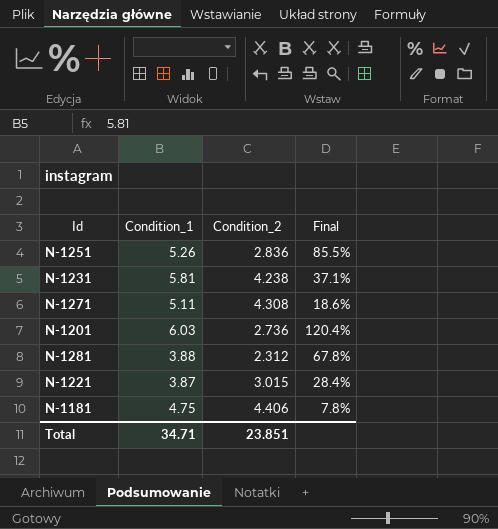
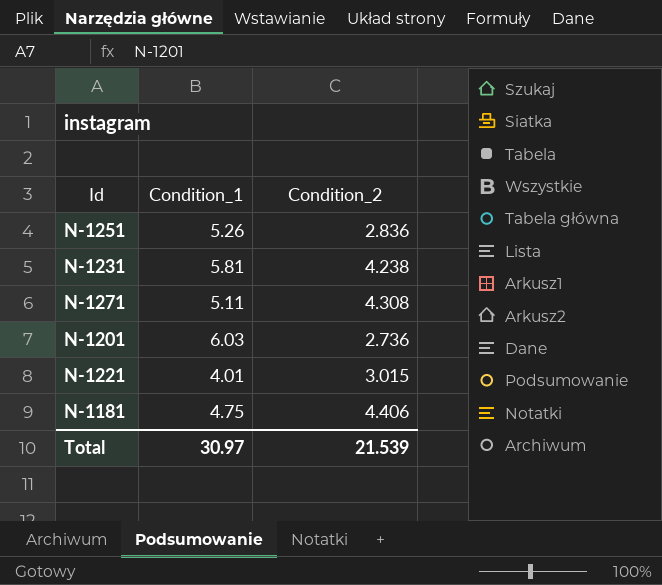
column Final | formula: ([Condition_1] - [Condition_2]) / [Condition_2] -> none
row N-1281: 3.88 | 2.312 | 67.8% -> none
N-1221 | Condition_1: 3.87 -> 4.01
Total | Condition_1: 34.71 -> 30.97
Total | Condition_2: 23.851 -> 21.539

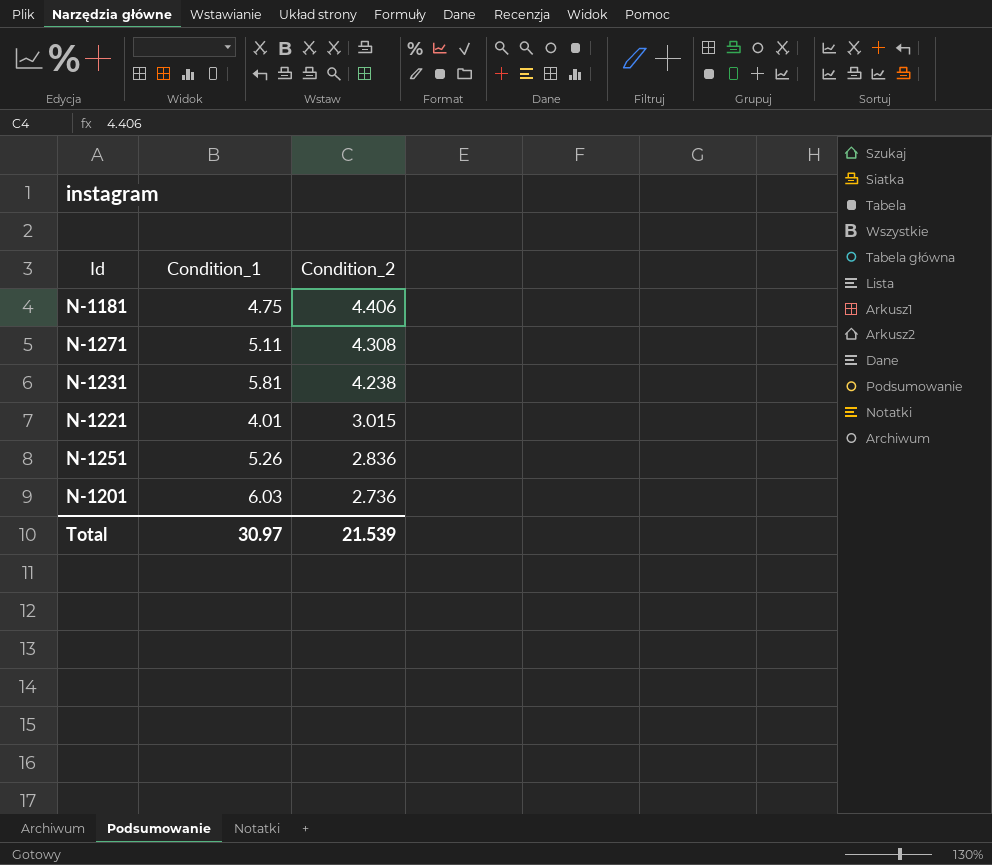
row order: none -> Condition_2 descending

